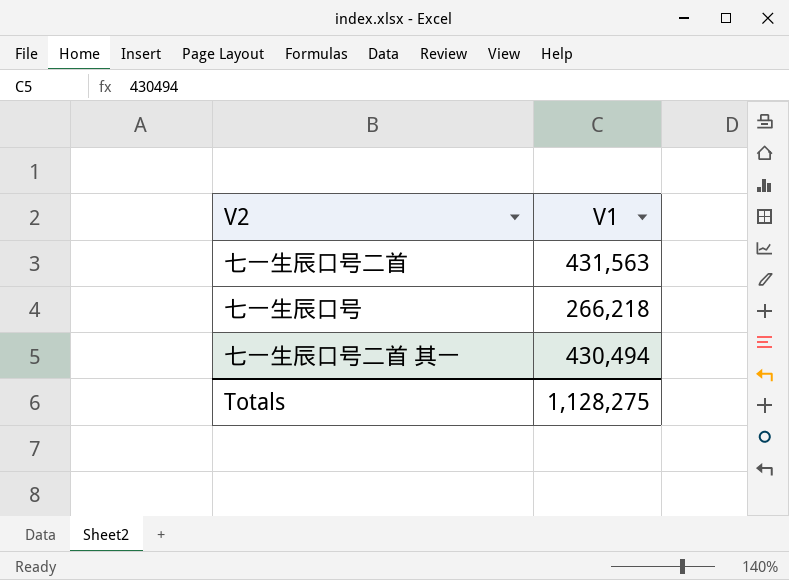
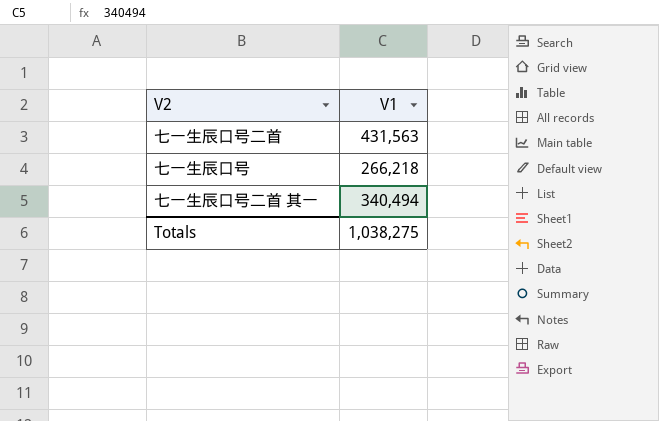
七一生辰口号二首 其一 | V1: 430,494 -> 340,494
Totals | V1: 1,128,275 -> 1,038,275

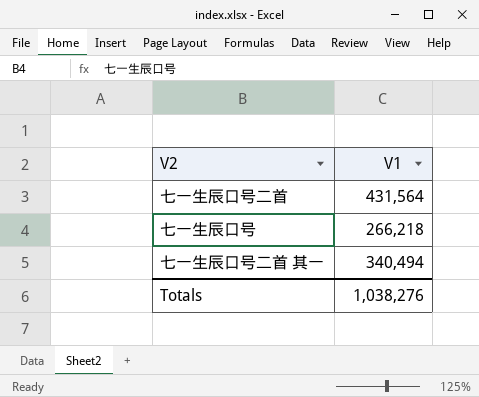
七一生辰口号二首 | V1: 431,563 -> 431,564
Totals | V1: 1,038,275 -> 1,038,276

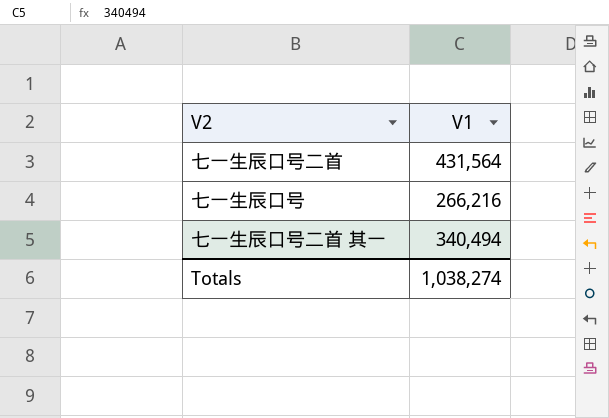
七一生辰口号 | V1: 266,218 -> 266,216
Totals | V1: 1,038,276 -> 1,038,274

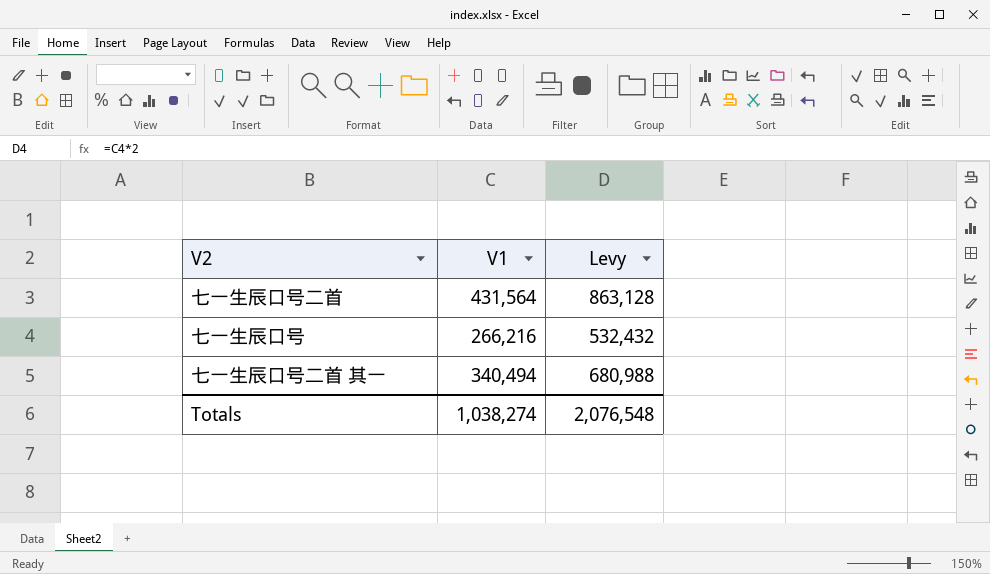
column Levy | formula: none -> [V1] * 2

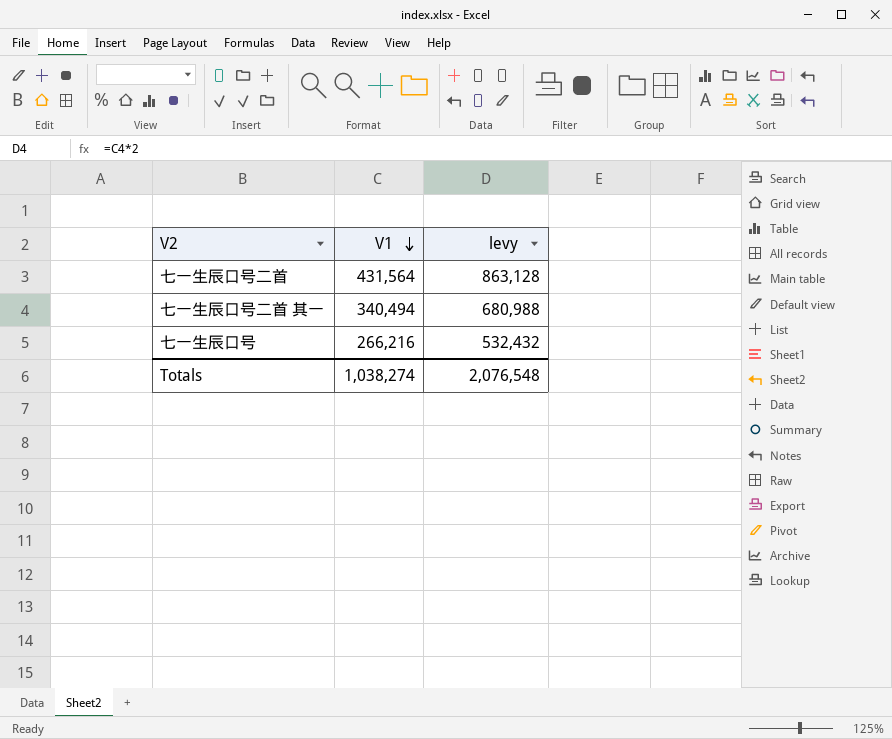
row order: none -> V1 descending
column name: Levy -> levy

